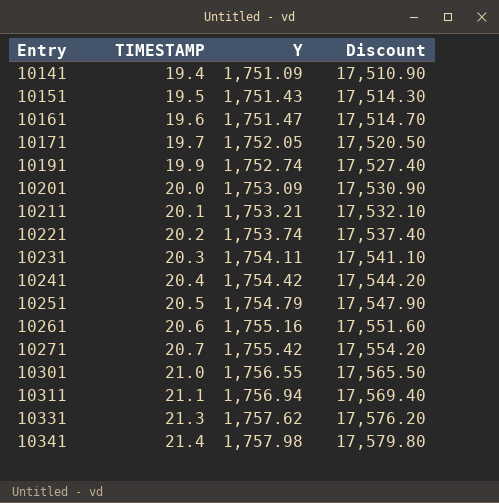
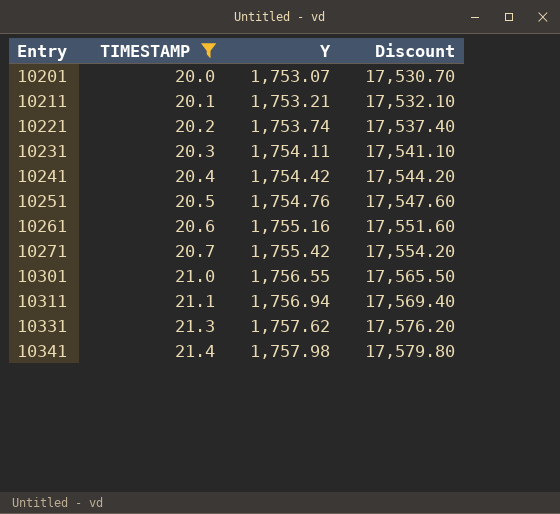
filter: none -> TIMESTAMP >= 20.0
10201 | Y: 1,753.09 -> 1,753.07
10201 | Discount: 17,530.90 -> 17,530.70
10251 | Y: 1,754.79 -> 1,754.76
10251 | Discount: 17,547.90 -> 17,547.60

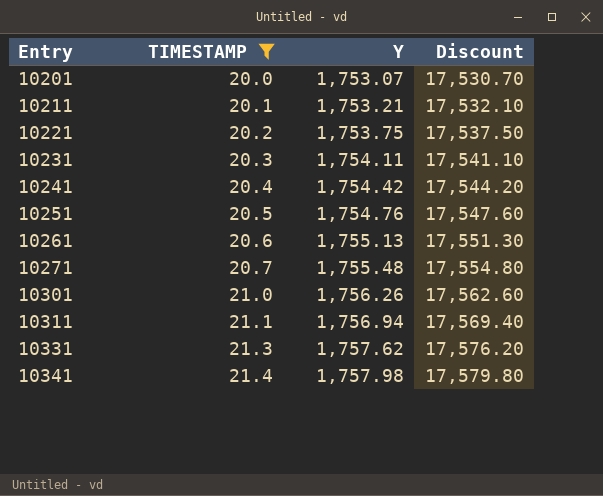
10221 | Y: 1,753.74 -> 1,753.75
10221 | Discount: 17,537.40 -> 17,537.50
10261 | Y: 1,755.16 -> 1,755.13
10261 | Discount: 17,551.60 -> 17,551.30
10271 | Y: 1,755.42 -> 1,755.48
10271 | Discount: 17,554.20 -> 17,554.80
10301 | Y: 1,756.55 -> 1,756.26
10301 | Discount: 17,565.50 -> 17,562.60

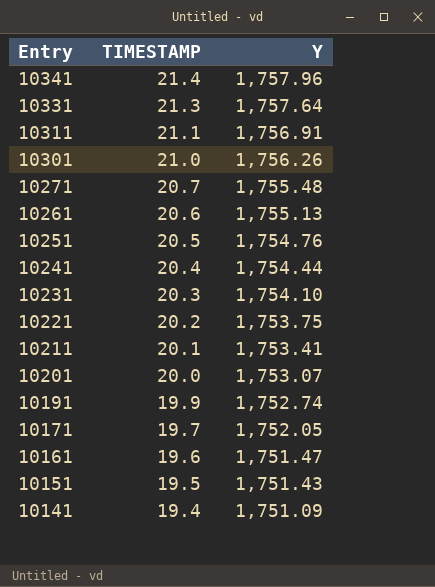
filter: TIMESTAMP >= 20.0 -> none
row order: Entry ascending -> Entry descending
column Discount | formula: [Y] * 10 -> none
10341 | Y: 1,757.98 -> 1,757.96
10331 | Y: 1,757.62 -> 1,757.64
10311 | Y: 1,756.94 -> 1,756.91
10241 | Y: 1,754.42 -> 1,754.44
10231 | Y: 1,754.11 -> 1,754.10
10211 | Y: 1,753.21 -> 1,753.41

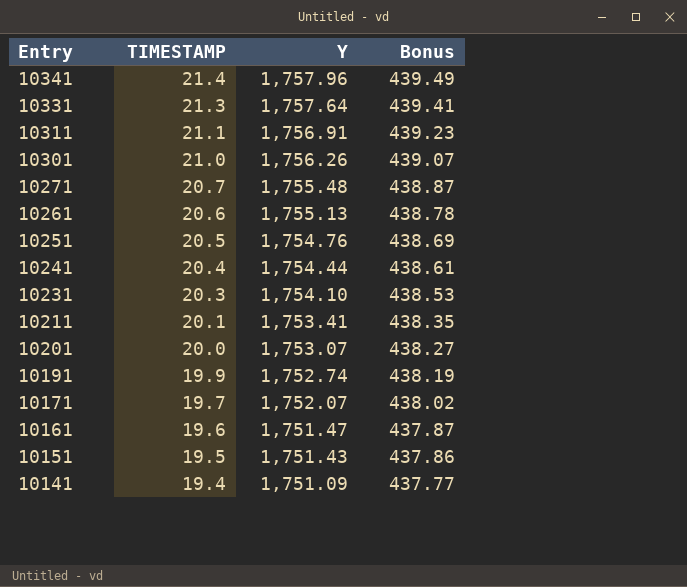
column Bonus | formula: none -> [Y] * 0.25
row 10221: 20.2 | 1,753.75 -> none
10171 | Y: 1,752.05 -> 1,752.07

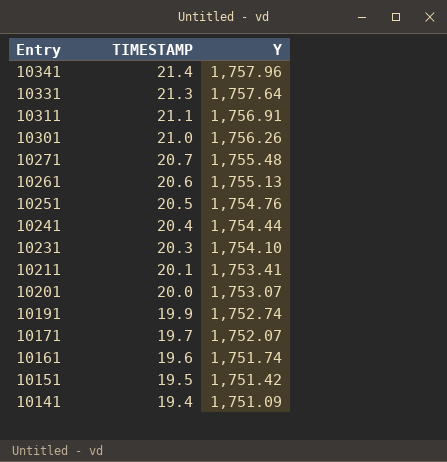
column Bonus | formula: [Y] * 0.25 -> none
10161 | Y: 1,751.47 -> 1,751.74
10151 | Y: 1,751.43 -> 1,751.42

